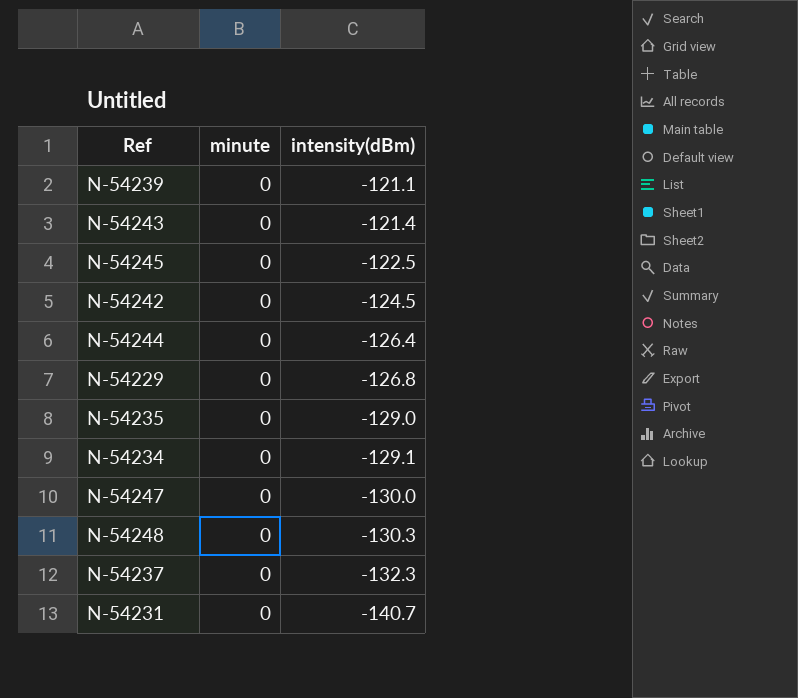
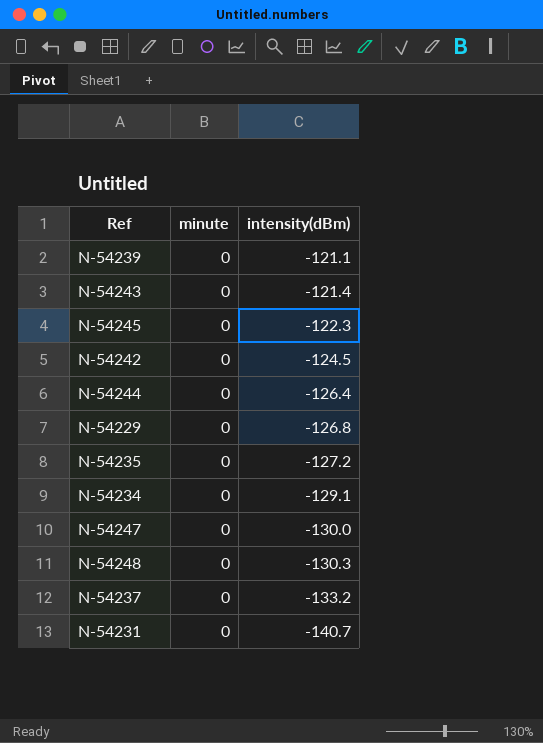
N-54245 | intensity(dBm): -122.5 -> -122.3
N-54235 | intensity(dBm): -129.0 -> -127.2
N-54237 | intensity(dBm): -132.3 -> -133.2

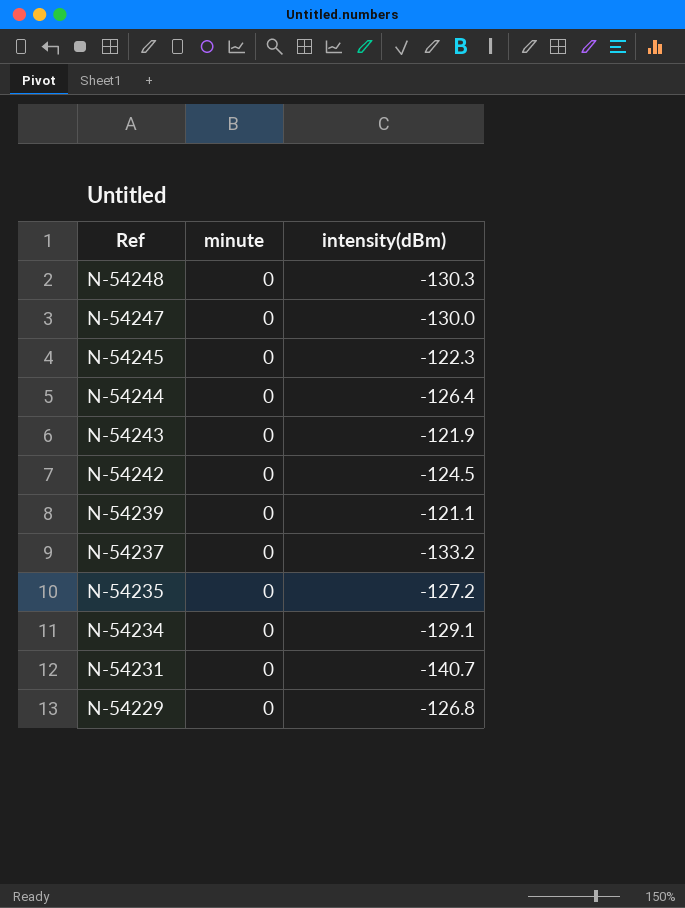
row order: intensity(dBm) descending -> Ref descending
N-54243 | intensity(dBm): -121.4 -> -121.9

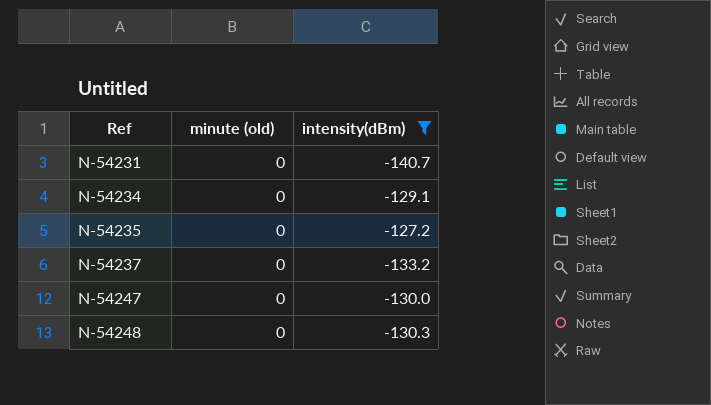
filter: none -> intensity(dBm) <= -127.2
row order: Ref descending -> Ref ascending
column name: minute -> minute (old)

